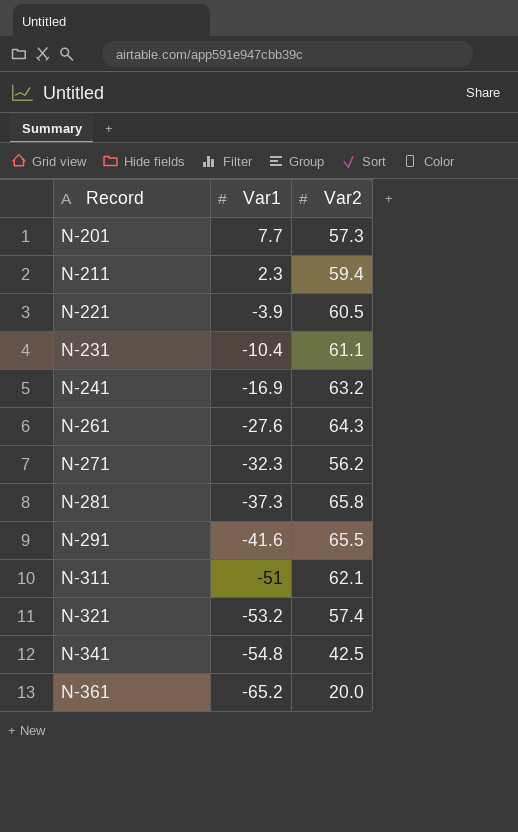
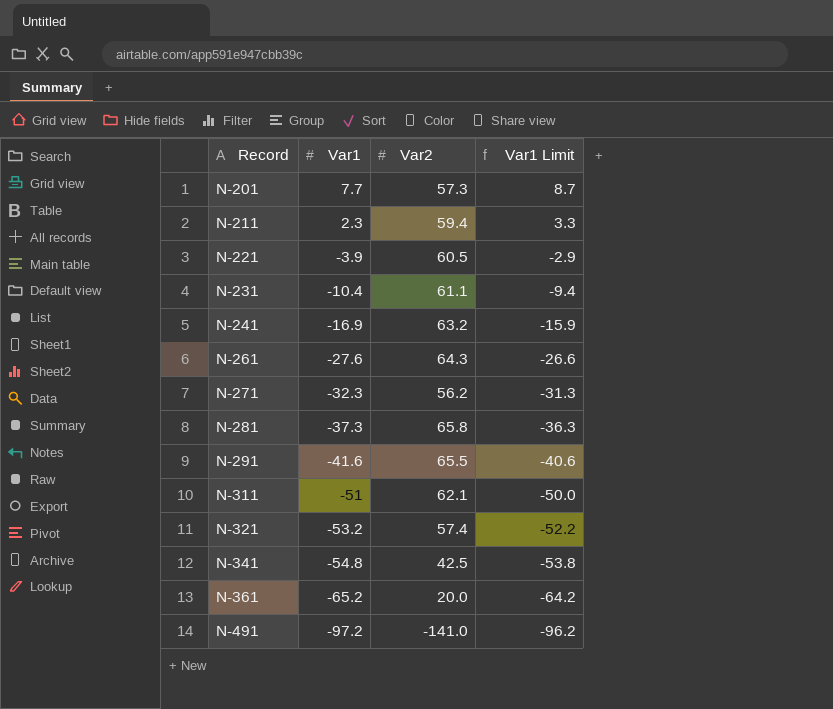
column Var1 Limit | formula: none -> [Var1] + 1
row N-491: none -> -97.2 | -141.0 | -96.2

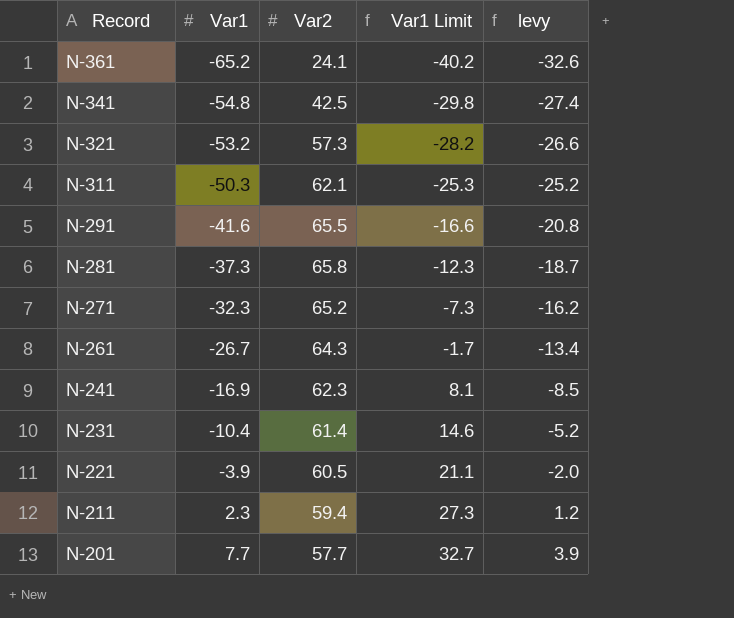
row order: Record ascending -> Record descending
column Var1 Limit | formula: [Var1] + 1 -> [Var1] + 25
column levy | formula: none -> [Var1] * 0.5
row N-491: -97.2 | -141.0 | -96.2 -> none
N-361 | Var2: 20.0 -> 24.1
N-321 | Var2: 57.4 -> 57.3
N-311 | Var1: -51 -> -50.3
N-271 | Var2: 56.2 -> 65.2
N-261 | Var1: -27.6 -> -26.7
N-241 | Var2: 63.2 -> 62.3
N-231 | Var2: 61.1 -> 61.4
N-201 | Var2: 57.3 -> 57.7

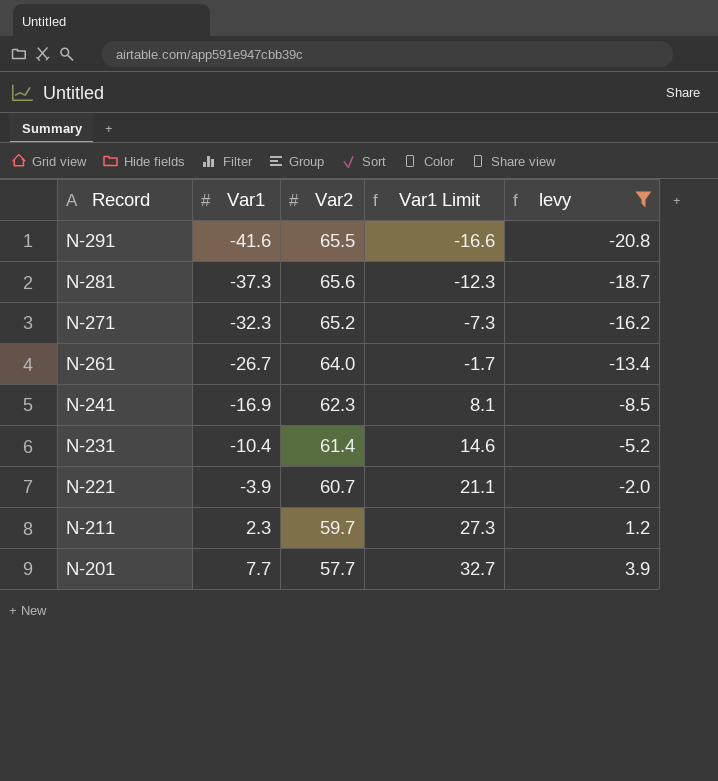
filter: none -> levy >= -20.8
N-281 | Var2: 65.8 -> 65.6
N-261 | Var2: 64.3 -> 64.0
N-221 | Var2: 60.5 -> 60.7
N-211 | Var2: 59.4 -> 59.7

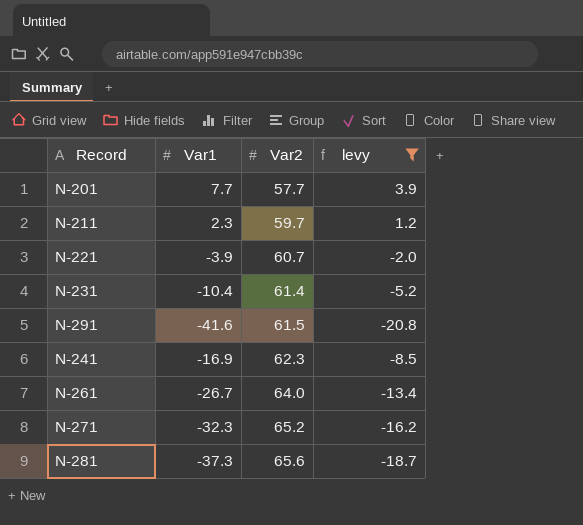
row order: Record descending -> Var2 ascending
column Var1 Limit | formula: [Var1] + 25 -> none
N-291 | Var2: 65.5 -> 61.5

